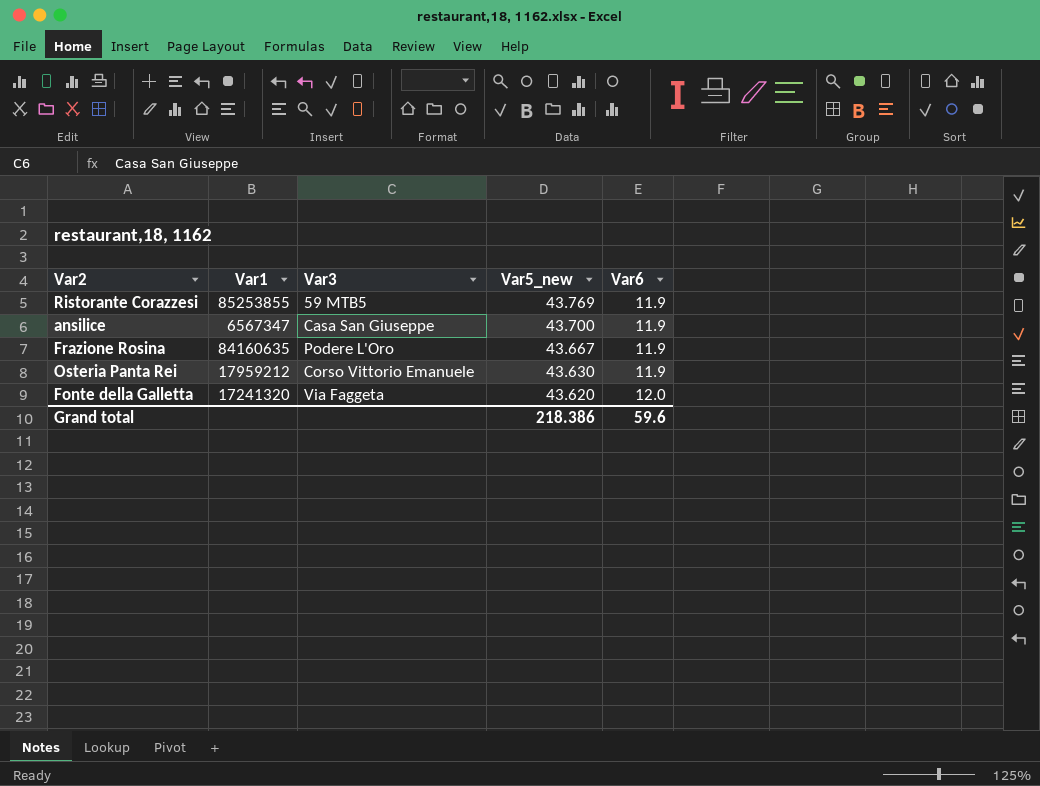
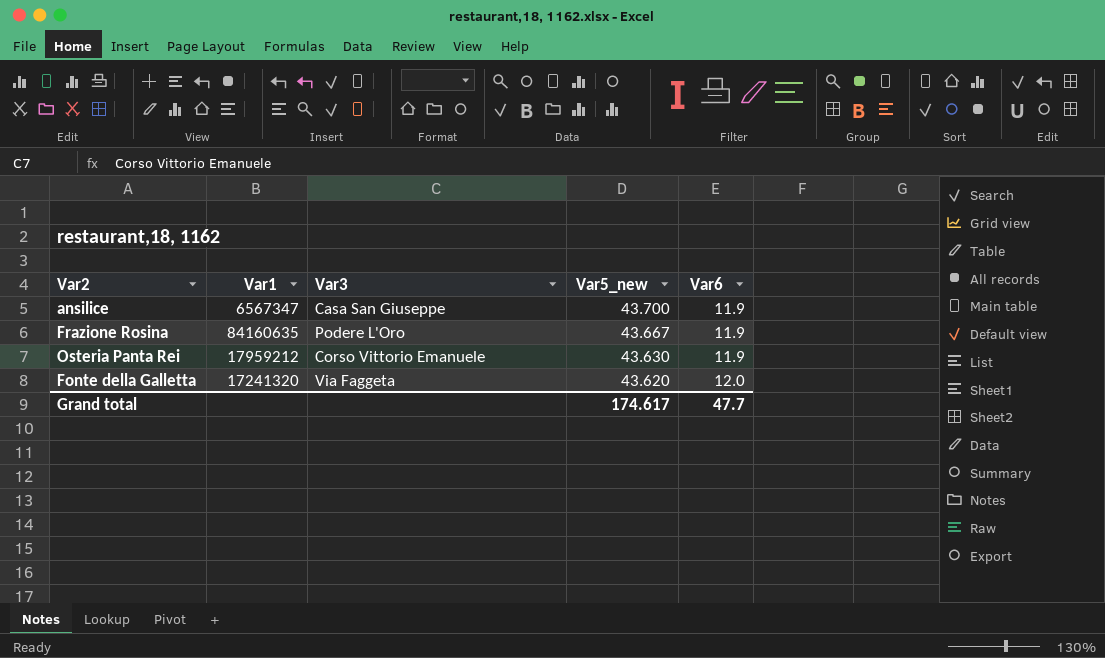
row Ristorante Corazzesi: 85253855 | 59 MTB5 | 43.769 | 11.9 -> none
Grand total | Var5_new: 218.386 -> 174.617
Grand total | Var6: 59.6 -> 47.7

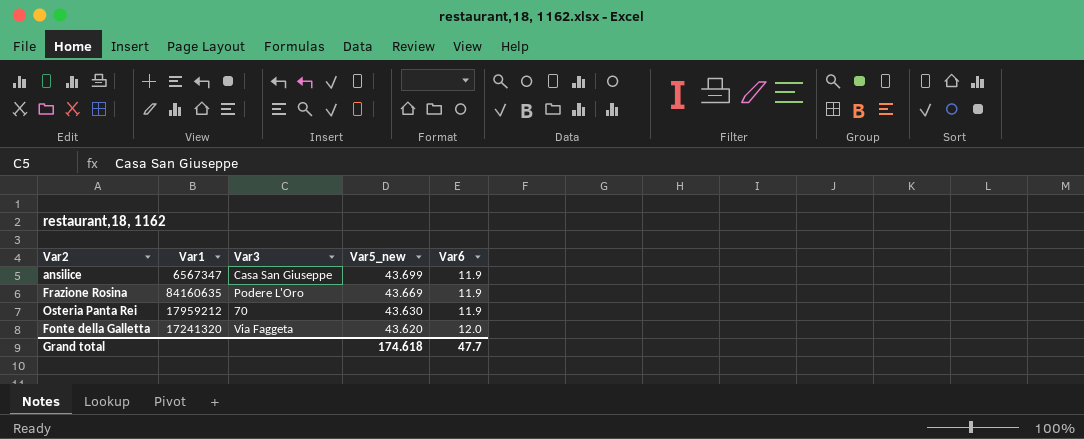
ansilice | Var5_new: 43.700 -> 43.699
Frazione Rosina | Var5_new: 43.667 -> 43.669
Osteria Panta Rei | Var3: Corso Vittorio Emanuele -> 70
Grand total | Var5_new: 174.617 -> 174.618

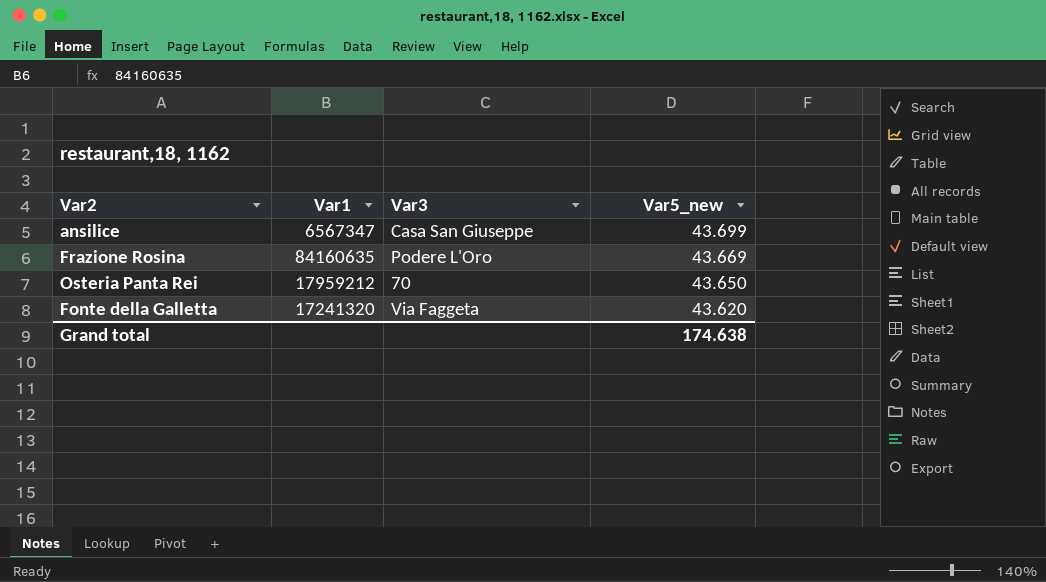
column Var6 | position: 5 -> none
Osteria Panta Rei | Var5_new: 43.630 -> 43.650
Grand total | Var5_new: 174.618 -> 174.638

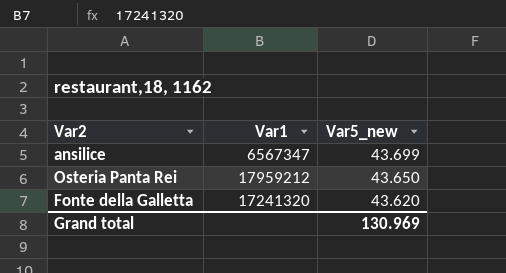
column Var3 | position: 3 -> none
row Frazione Rosina: 84160635 | Podere L'Oro | 43.669 -> none
Grand total | Var5_new: 174.638 -> 130.969

